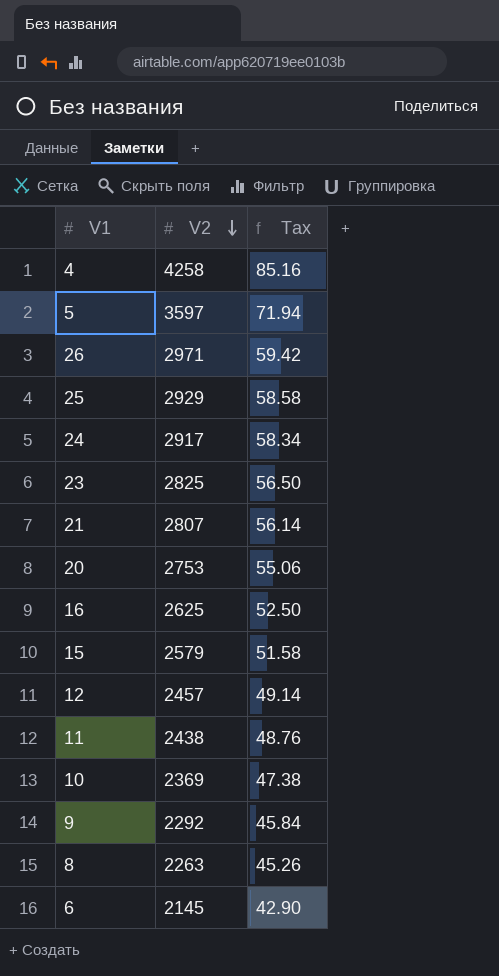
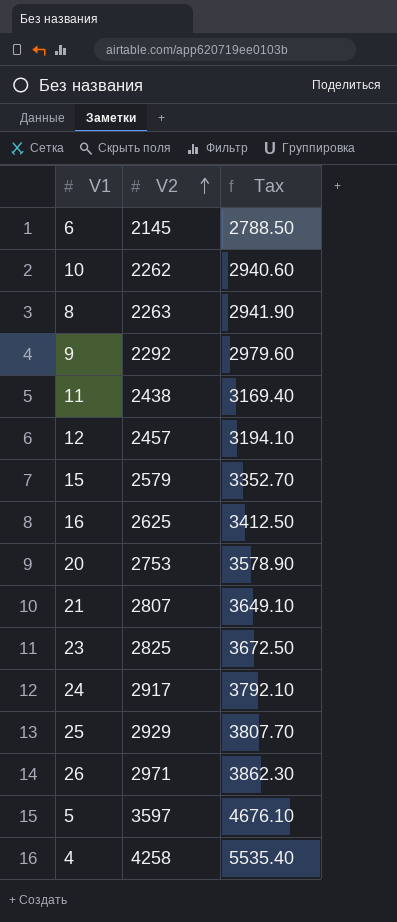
row order: V2 descending -> V2 ascending
column Tax | formula: [V2] * 0.02 -> [V2] * 1.3
10 | V2: 2369 -> 2262

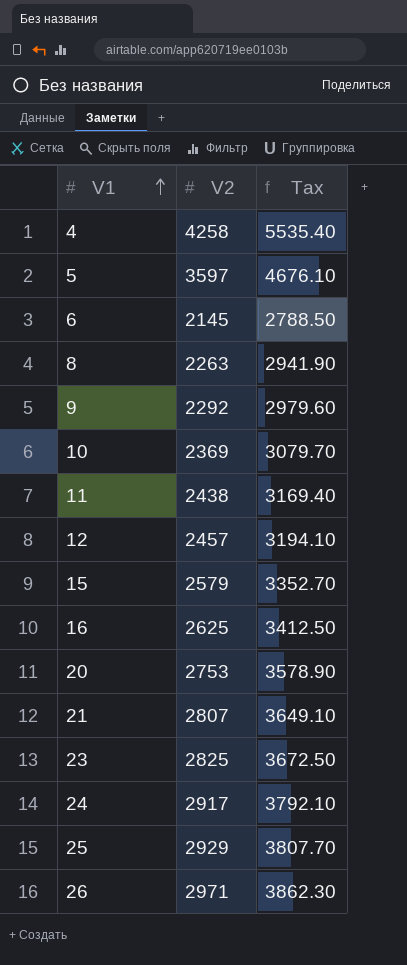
row order: V2 ascending -> V1 ascending
10 | V2: 2262 -> 2369
10 | Tax: 2940.60 -> 3079.70

